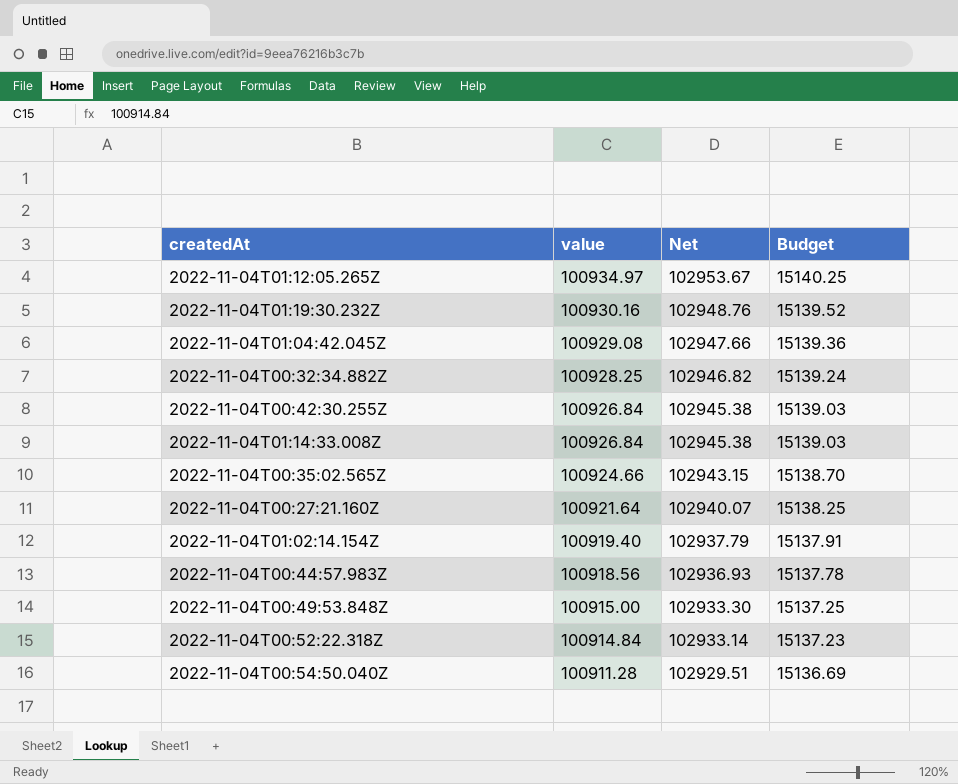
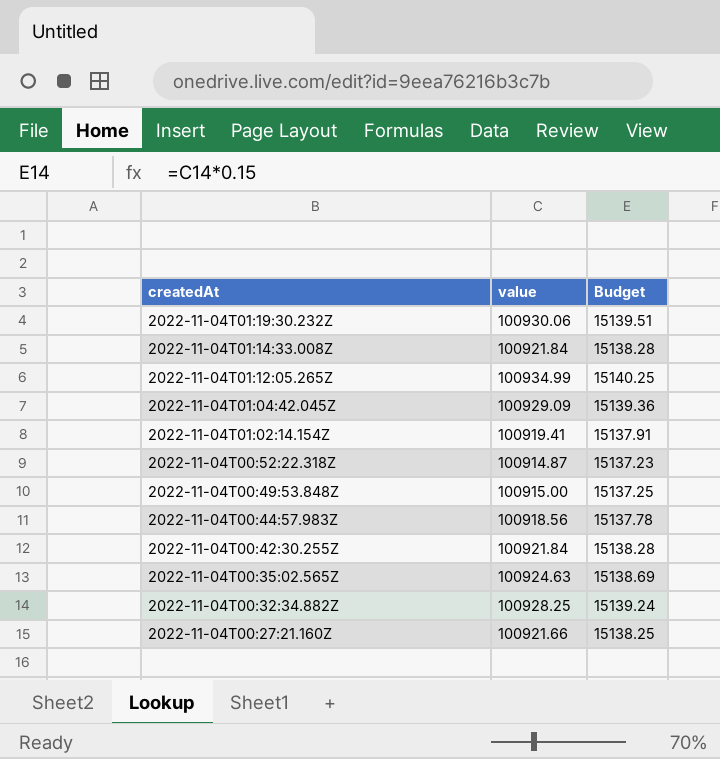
row order: value descending -> createdAt descending
column Net | formula: [value] * 1.02 -> none
row 2022-11-04T00:54:50.040Z: 100911.28 | 102929.51 | 15136.69 -> none
2022-11-04T01:19:30.232Z | value: 100930.16 -> 100930.06
2022-11-04T01:19:30.232Z | Budget: 15139.52 -> 15139.51
2022-11-04T01:14:33.008Z | value: 100926.84 -> 100921.84
2022-11-04T01:14:33.008Z | Budget: 15139.03 -> 15138.28
2022-11-04T01:12:05.265Z | value: 100934.97 -> 100934.99
2022-11-04T01:04:42.045Z | value: 100929.08 -> 100929.09
2022-11-04T01:02:14.154Z | value: 100919.40 -> 100919.41
2022-11-04T00:52:22.318Z | value: 100914.84 -> 100914.87
2022-11-04T00:42:30.255Z | value: 100926.84 -> 100921.84
2022-11-04T00:42:30.255Z | Budget: 15139.03 -> 15138.28
2022-11-04T00:35:02.565Z | value: 100924.66 -> 100924.63
2022-11-04T00:35:02.565Z | Budget: 15138.70 -> 15138.69
2022-11-04T00:27:21.160Z | value: 100921.64 -> 100921.66

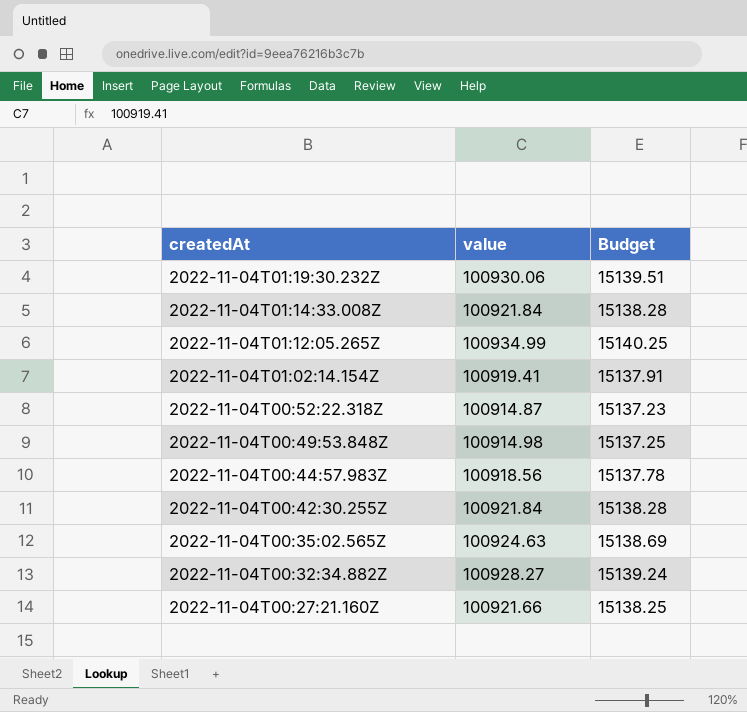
row 2022-11-04T01:04:42.045Z: 100929.09 | 15139.36 -> none
2022-11-04T00:49:53.848Z | value: 100915.00 -> 100914.98
2022-11-04T00:32:34.882Z | value: 100928.25 -> 100928.27

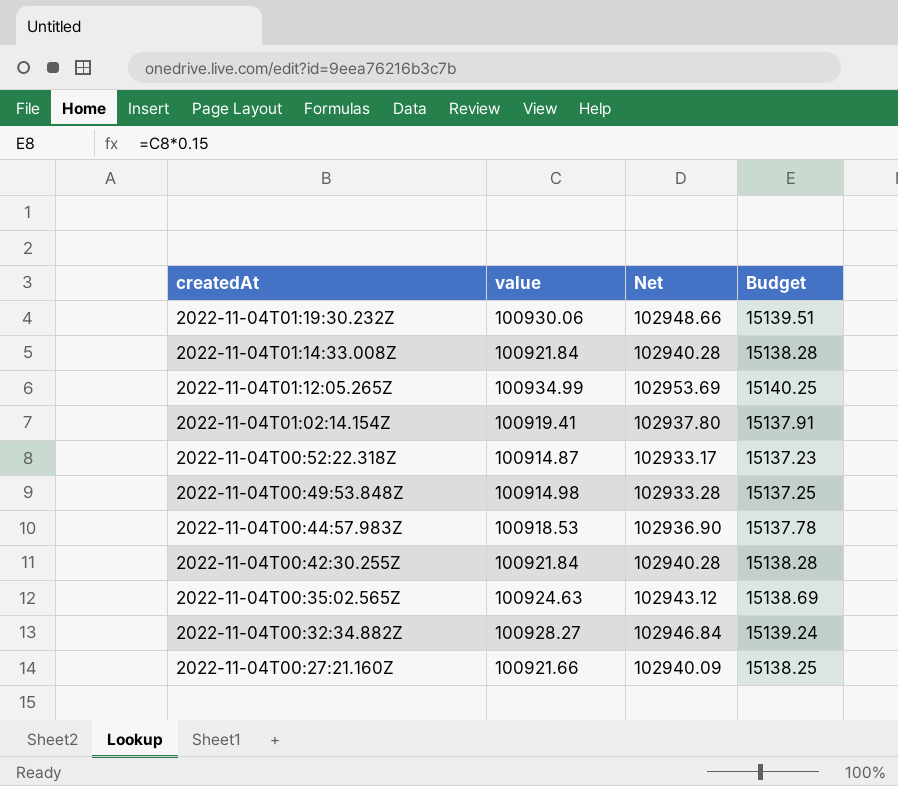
column Net | formula: none -> [value] * 1.02
2022-11-04T00:44:57.983Z | value: 100918.56 -> 100918.53

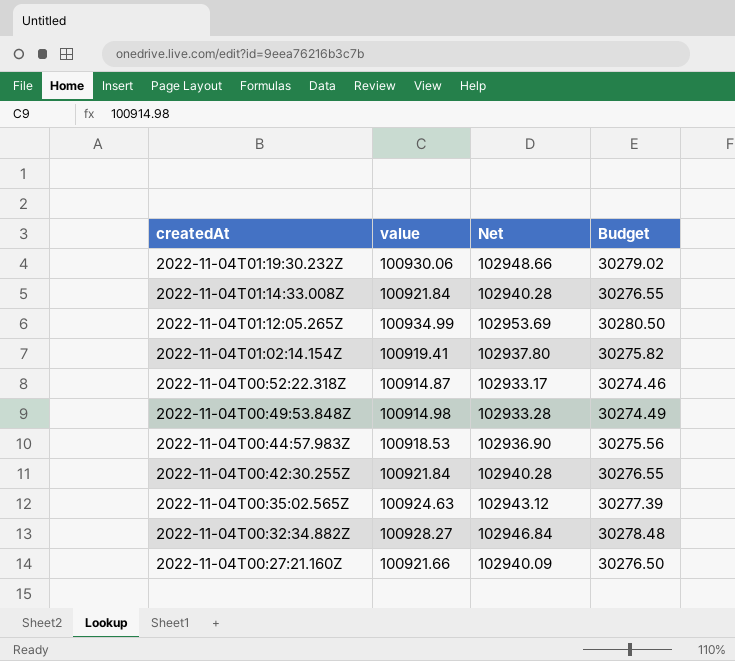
column Budget | formula: [value] * 0.15 -> [value] * 0.3

